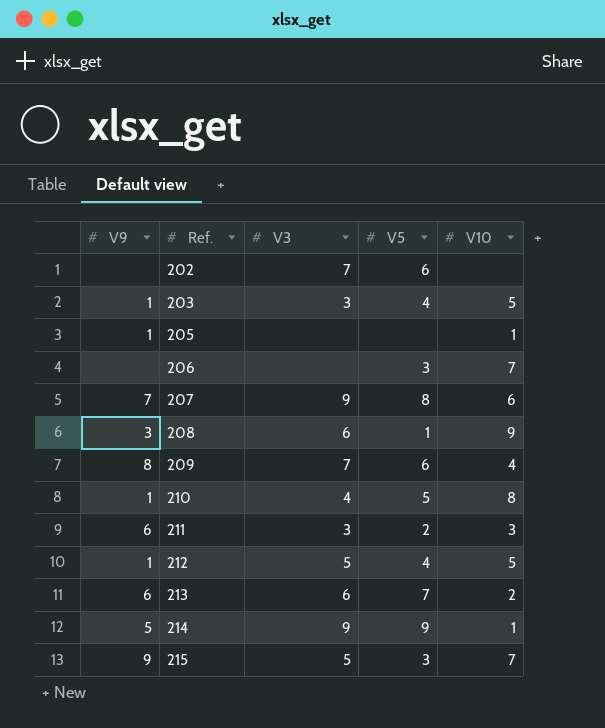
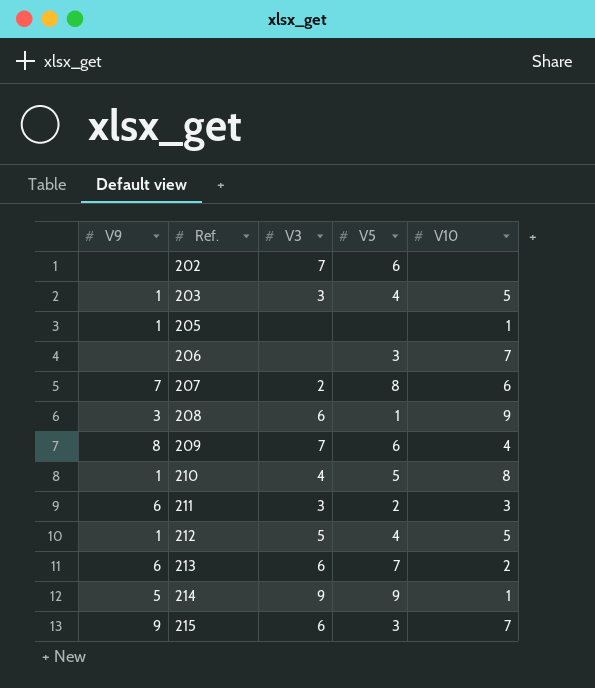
207 | V3: 9 -> 2
215 | V3: 5 -> 6

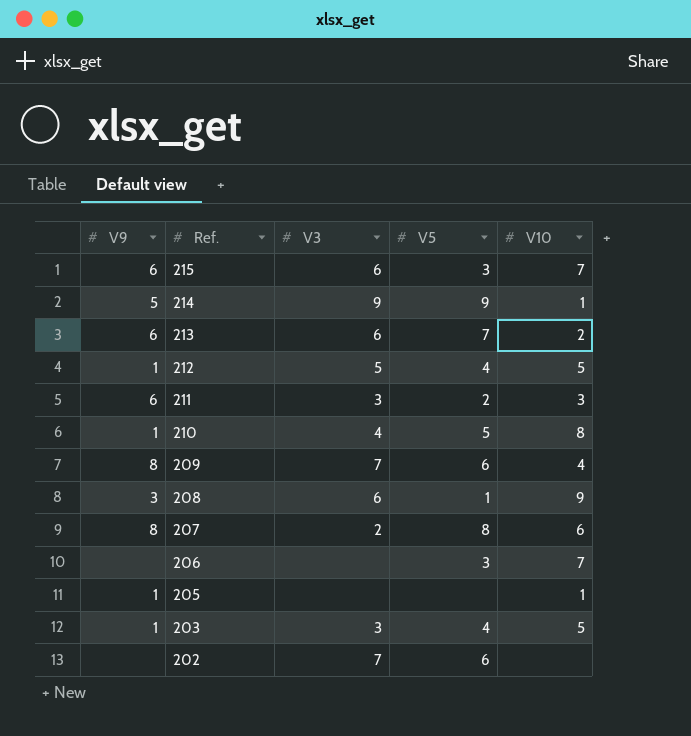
row order: Ref. ascending -> Ref. descending
215 | V9: 9 -> 6
207 | V9: 7 -> 8

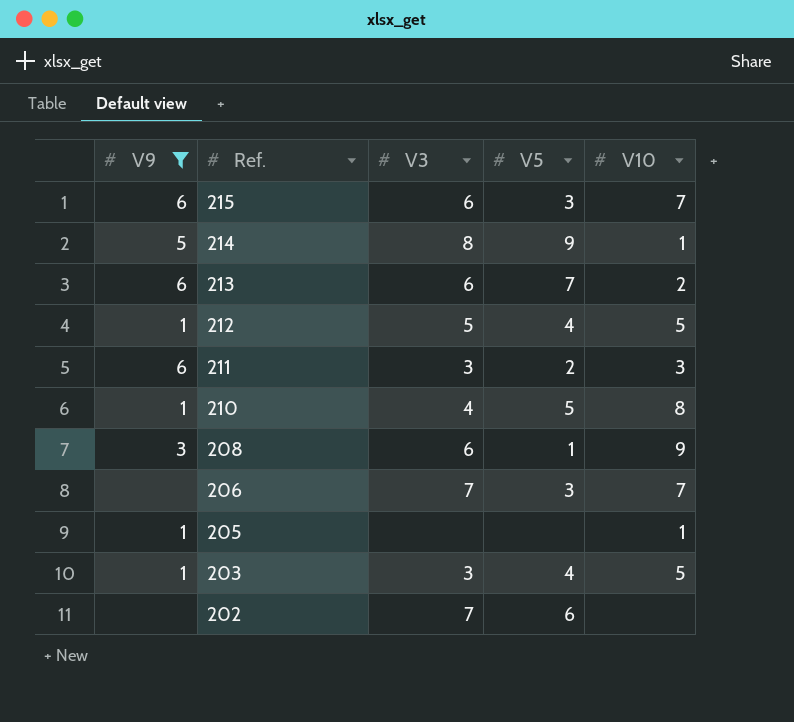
filter: none -> V9 != 8
214 | V3: 9 -> 8
206 | V3: none -> 7

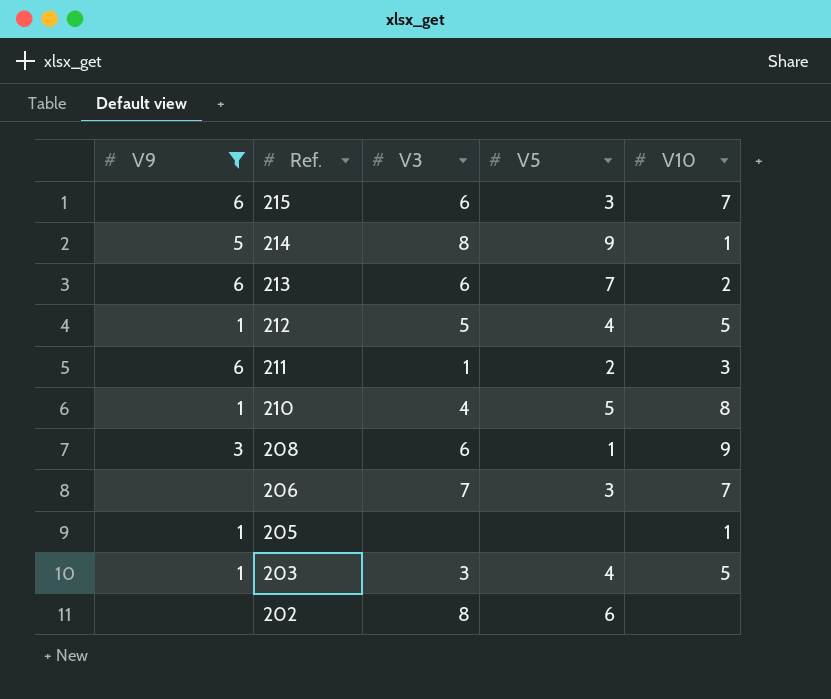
211 | V3: 3 -> 1
202 | V3: 7 -> 8

